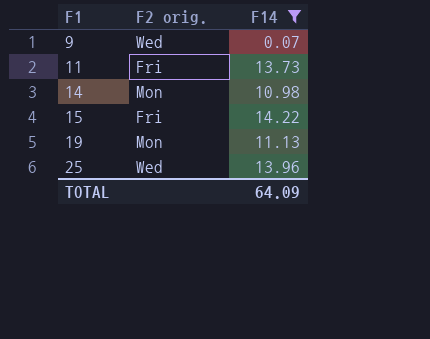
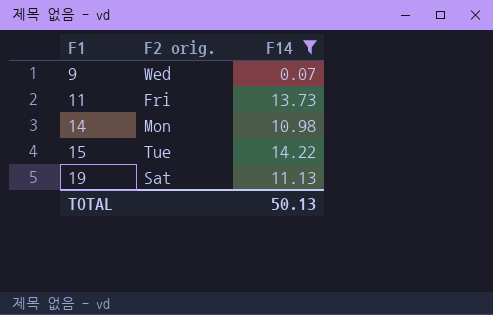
row 25: Wed | 13.96 -> none
15 | F2 orig.: Fri -> Tue
19 | F2 orig.: Mon -> Sat
TOTAL | F14: 64.09 -> 50.13

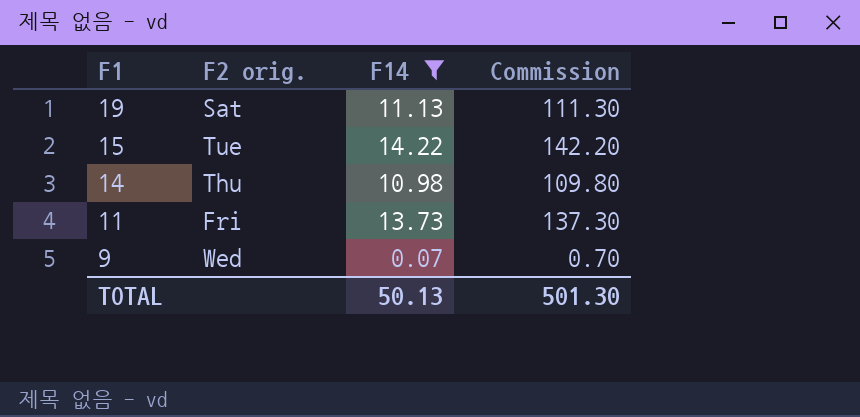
row order: F1 ascending -> F1 descending
column Commission | formula: none -> [F14] * 10
14 | F2 orig.: Mon -> Thu

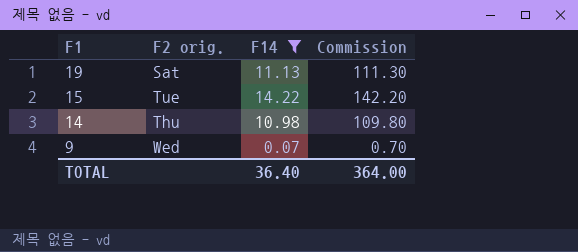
row 11: Fri | 13.73 | 137.30 -> none
TOTAL | F14: 50.13 -> 36.40
TOTAL | Commission: 501.30 -> 364.00

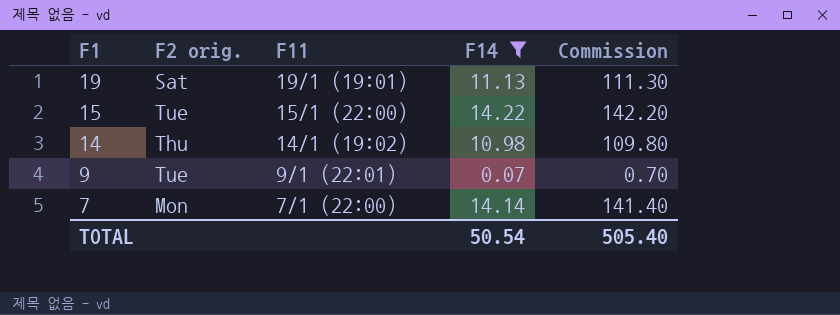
column F11 | position: none -> 3
9 | F2 orig.: Wed -> Tue
row 7: none -> Mon | 7/1 (22:00) | 14.14 | 141.40
TOTAL | F14: 36.40 -> 50.54
TOTAL | Commission: 364.00 -> 505.40

